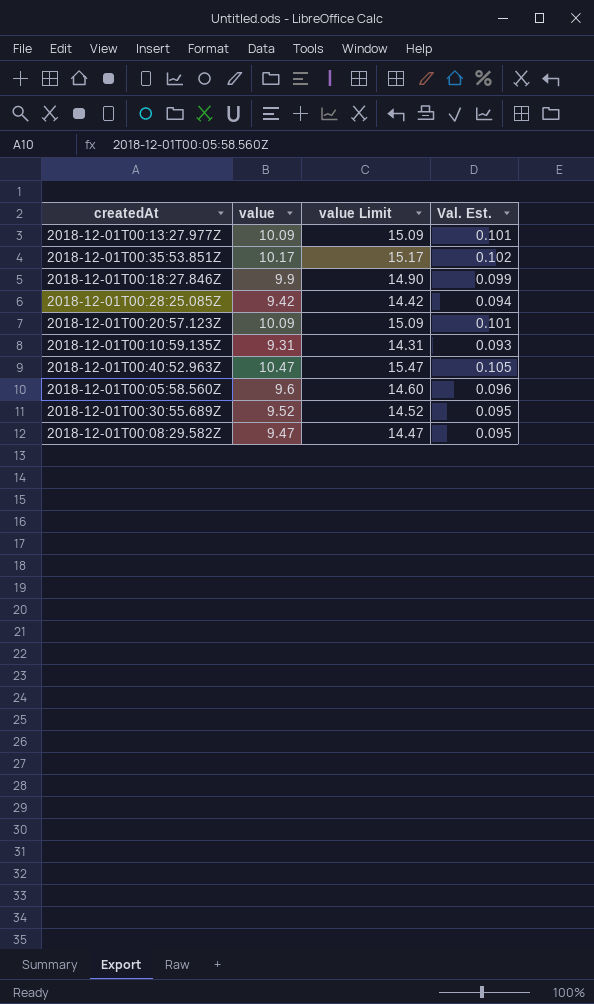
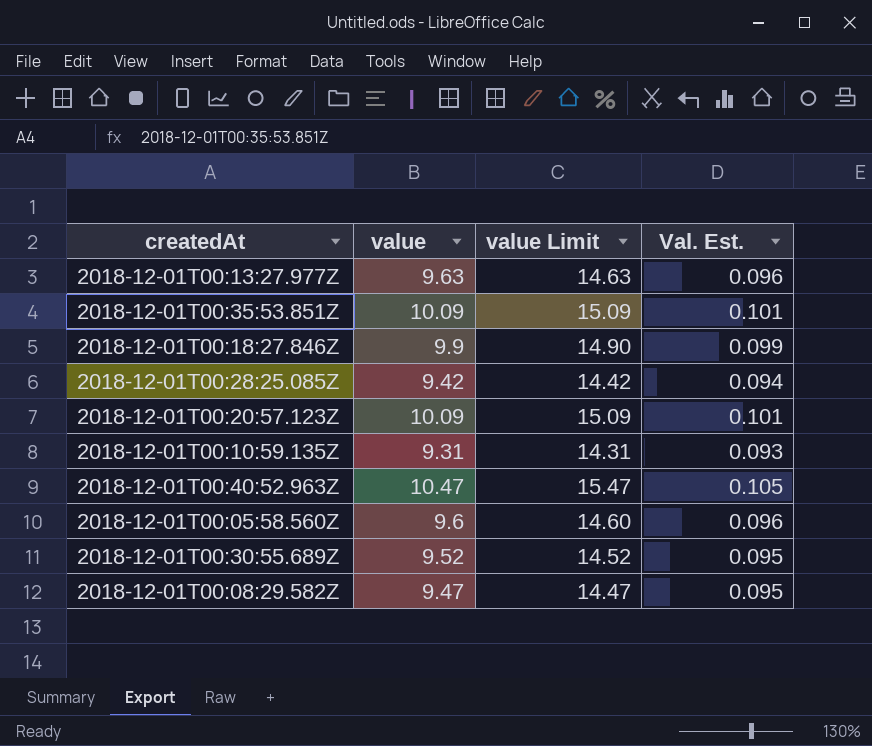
2018-12-01T00:13:27.977Z | value: 10.09 -> 9.63
2018-12-01T00:13:27.977Z | value Limit: 15.09 -> 14.63
2018-12-01T00:13:27.977Z | Val. Est.: 0.101 -> 0.096
2018-12-01T00:35:53.851Z | value: 10.17 -> 10.09
2018-12-01T00:35:53.851Z | value Limit: 15.17 -> 15.09
2018-12-01T00:35:53.851Z | Val. Est.: 0.102 -> 0.101

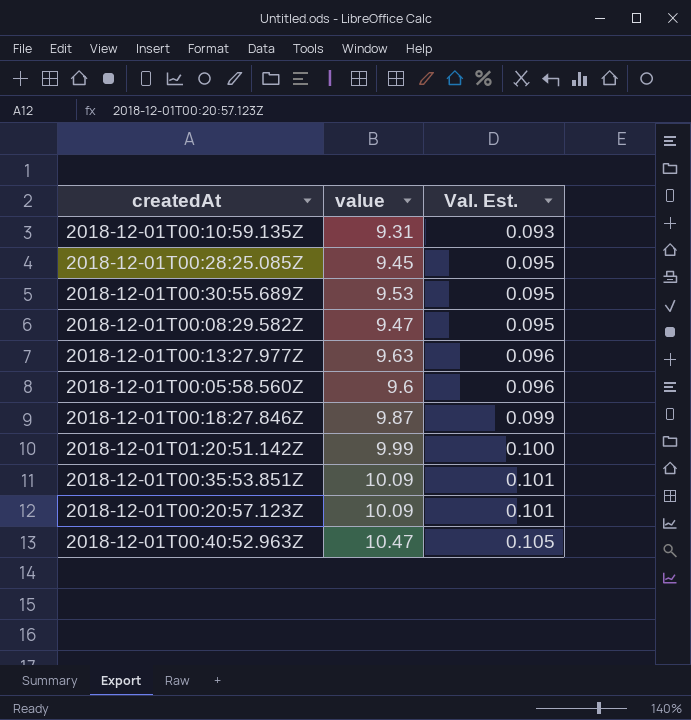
row order: none -> Val. Est. ascending
column value Limit | formula: [value] + 5 -> none
2018-12-01T00:28:25.085Z | value: 9.42 -> 9.45
2018-12-01T00:28:25.085Z | Val. Est.: 0.094 -> 0.095
2018-12-01T00:30:55.689Z | value: 9.52 -> 9.53
2018-12-01T00:18:27.846Z | value: 9.9 -> 9.87
row 2018-12-01T01:20:51.142Z: none -> 9.99 | 0.100

